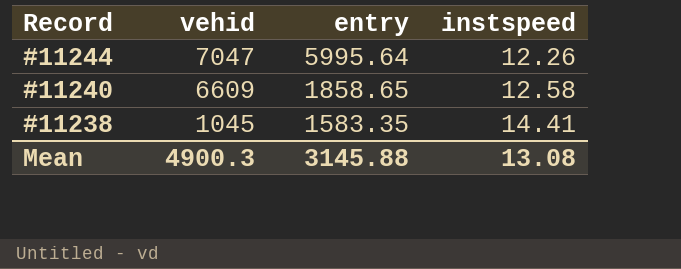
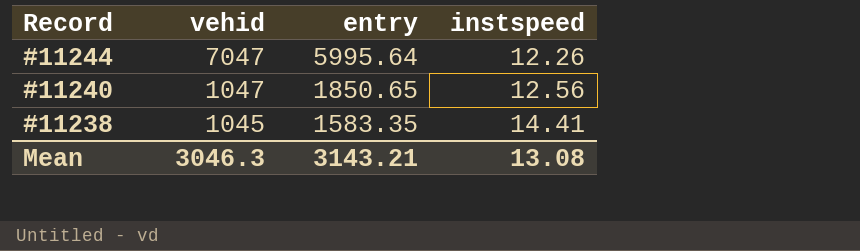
#11240 | vehid: 6609 -> 1047
#11240 | entry: 1858.65 -> 1850.65
#11240 | instspeed: 12.58 -> 12.56
Mean | vehid: 4900.3 -> 3046.3
Mean | entry: 3145.88 -> 3143.21

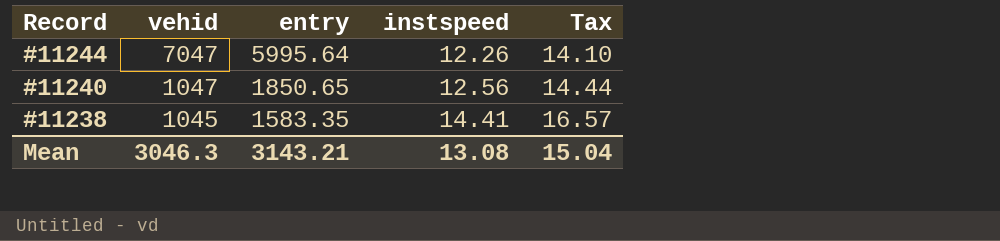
column Tax | formula: none -> [instspeed] * 1.15

